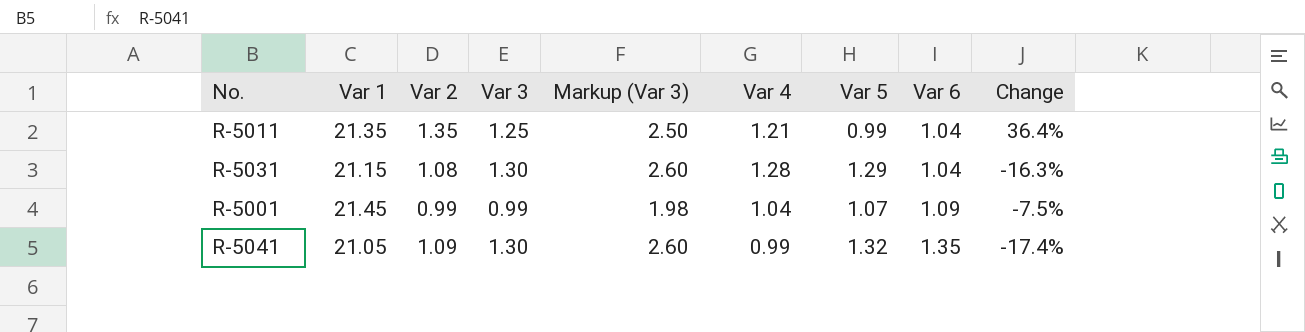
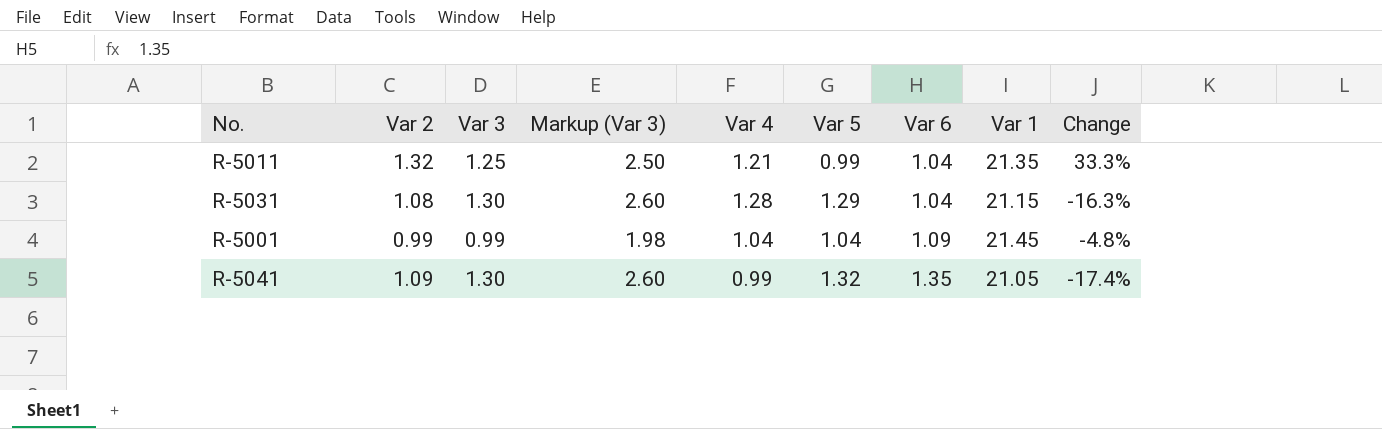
column Var 1 | position: 2 -> 8
R-5011 | Var 2: 1.35 -> 1.32
R-5011 | Change: 36.4% -> 33.3%
R-5001 | Var 5: 1.07 -> 1.04
R-5001 | Change: -7.5% -> -4.8%

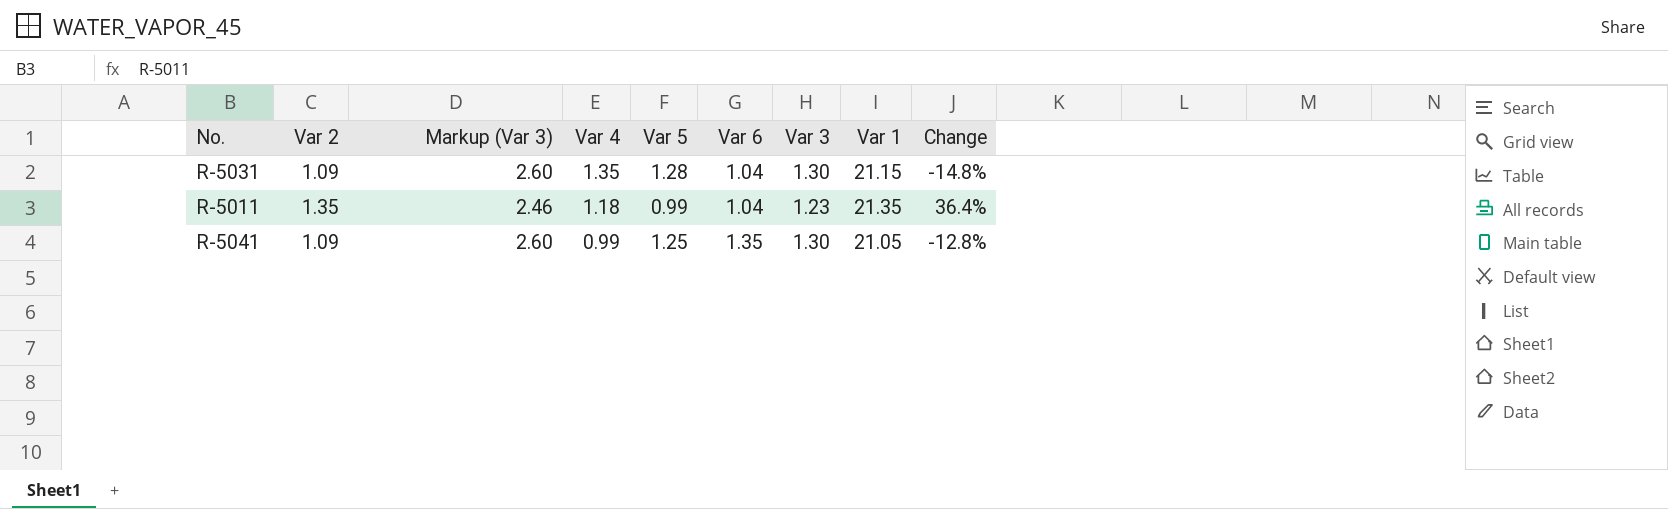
row order: Var 6 ascending -> Var 4 descending
column Var 3 | position: 3 -> 7
row R-5001: 0.99 | 0.99 | 1.98 | 1.04 | 1.04 | 1.09 | 21.45 | -4.8% -> none
R-5031 | Var 2: 1.08 -> 1.09
R-5031 | Var 4: 1.28 -> 1.35
R-5031 | Var 5: 1.29 -> 1.28
R-5031 | Change: -16.3% -> -14.8%
R-5011 | Var 2: 1.32 -> 1.35
R-5011 | Markup (Var 3): 2.50 -> 2.46
R-5011 | Var 4: 1.21 -> 1.18
R-5011 | Var 3: 1.25 -> 1.23
R-5011 | Change: 33.3% -> 36.4%
R-5041 | Var 5: 1.32 -> 1.25
R-5041 | Change: -17.4% -> -12.8%

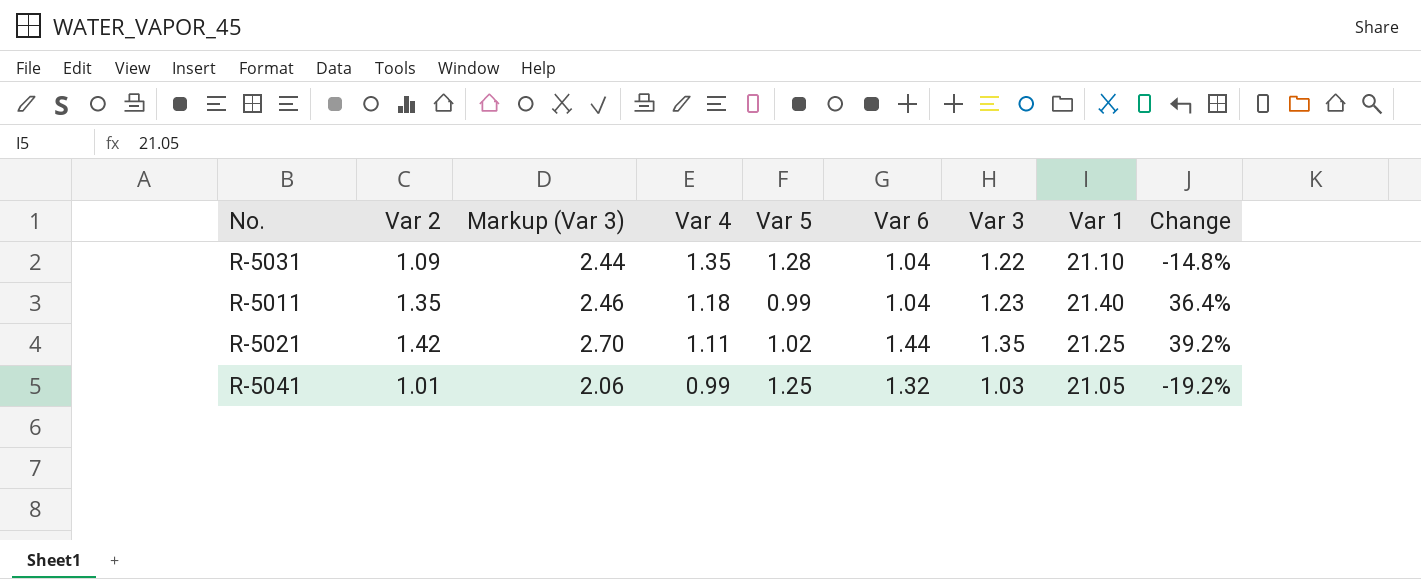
R-5031 | Markup (Var 3): 2.60 -> 2.44
R-5031 | Var 3: 1.30 -> 1.22
R-5031 | Var 1: 21.15 -> 21.10
R-5011 | Var 1: 21.35 -> 21.40
row R-5021: none -> 1.42 | 2.70 | 1.11 | 1.02 | 1.44 | 1.35 | 21.25 | 39.2%
R-5041 | Var 2: 1.09 -> 1.01
R-5041 | Markup (Var 3): 2.60 -> 2.06
R-5041 | Var 6: 1.35 -> 1.32
R-5041 | Var 3: 1.30 -> 1.03
R-5041 | Change: -12.8% -> -19.2%

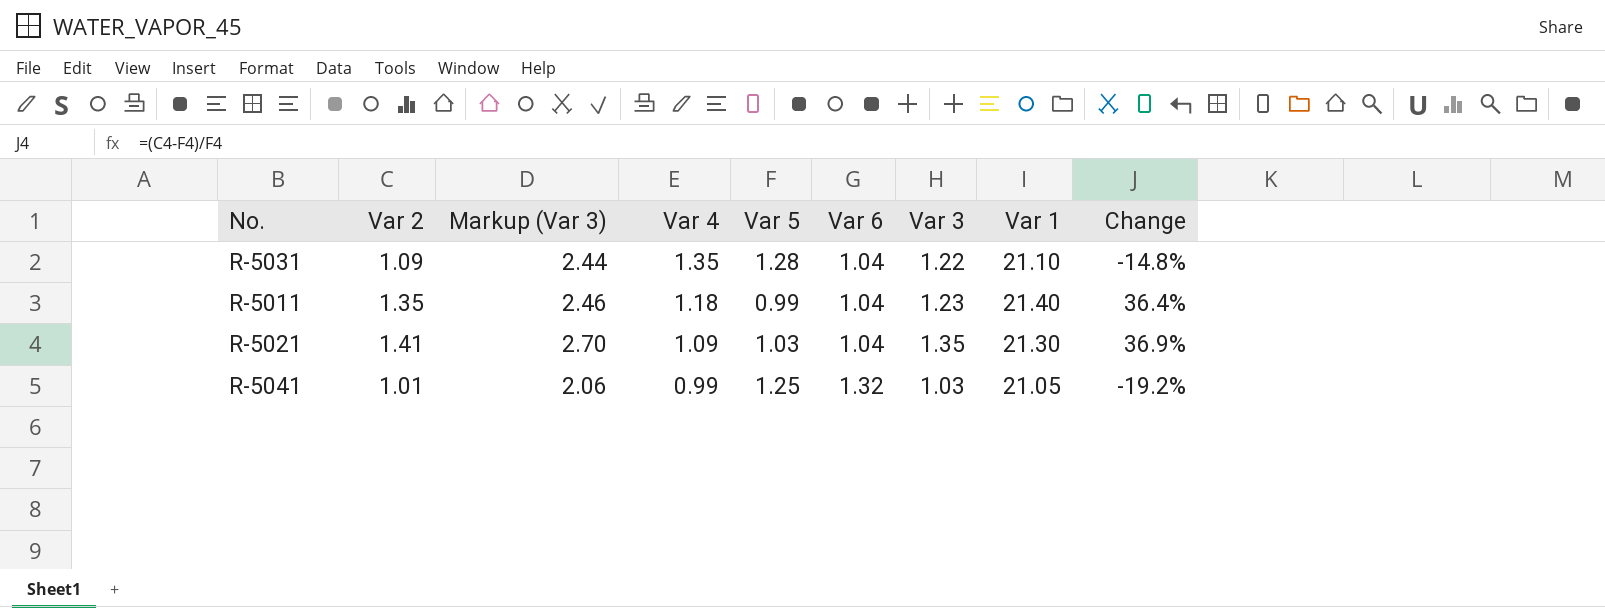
R-5021 | Var 2: 1.42 -> 1.41
R-5021 | Var 4: 1.11 -> 1.09
R-5021 | Var 5: 1.02 -> 1.03
R-5021 | Var 6: 1.44 -> 1.04
R-5021 | Var 1: 21.25 -> 21.30
R-5021 | Change: 39.2% -> 36.9%

